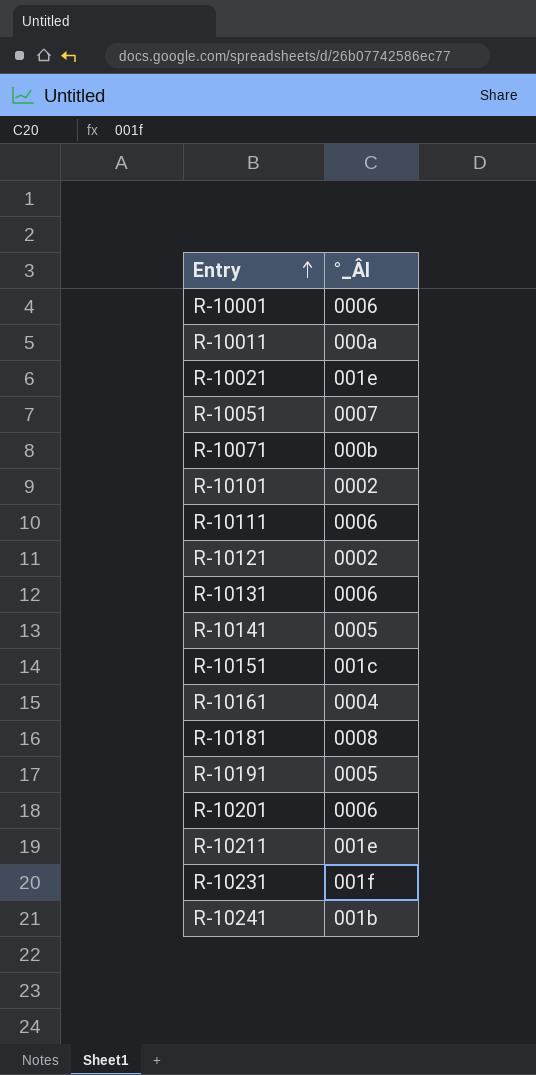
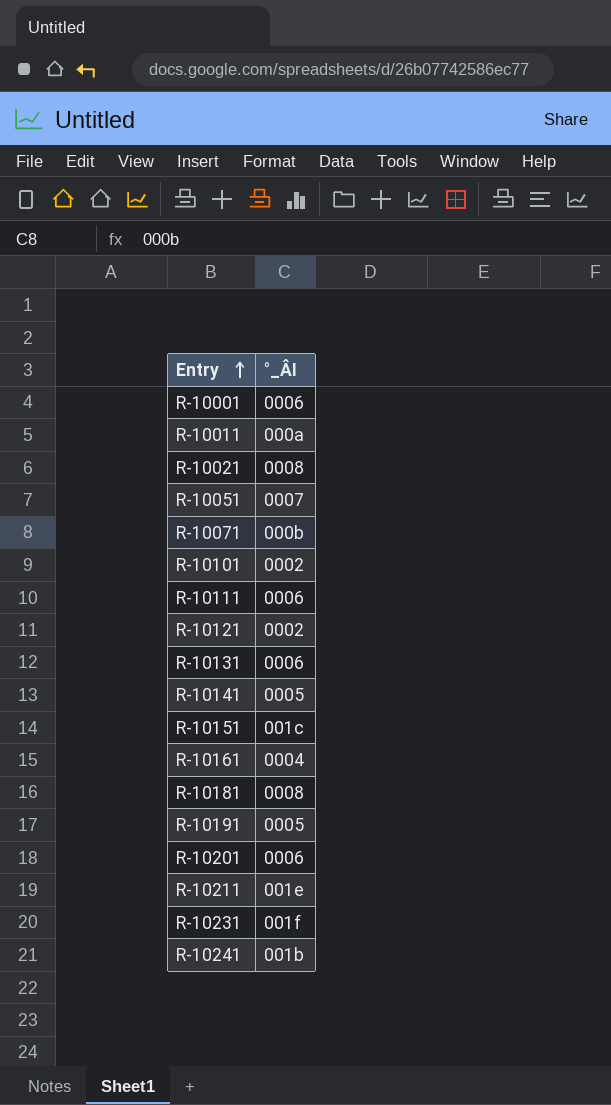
R-10021 | °_ÂI: 001e -> 0008

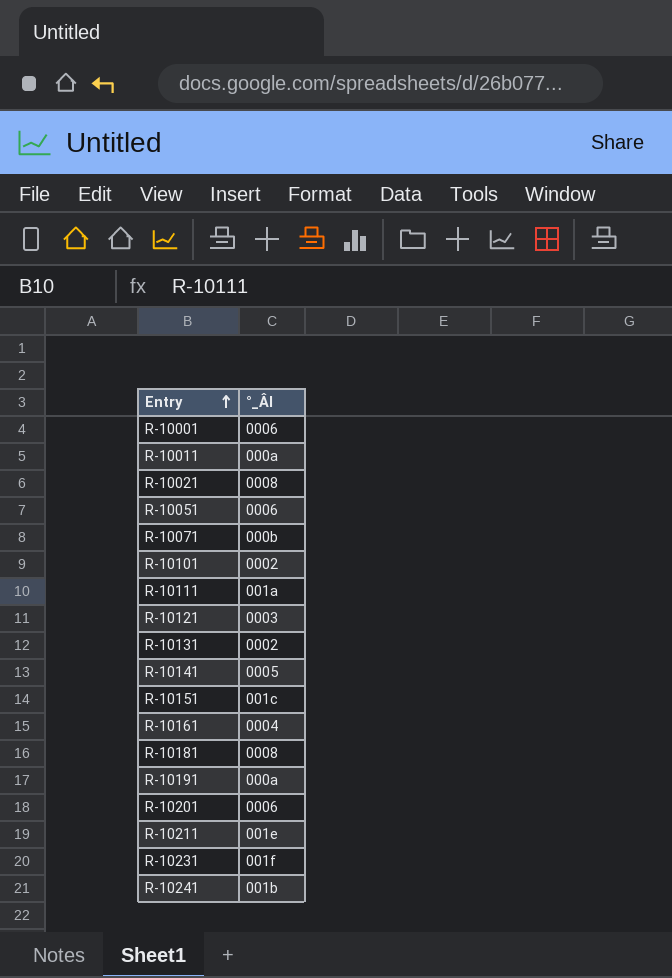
R-10051 | °_ÂI: 0007 -> 0006
R-10111 | °_ÂI: 0006 -> 001a
R-10121 | °_ÂI: 0002 -> 0003
R-10131 | °_ÂI: 0006 -> 0002
R-10191 | °_ÂI: 0005 -> 000a

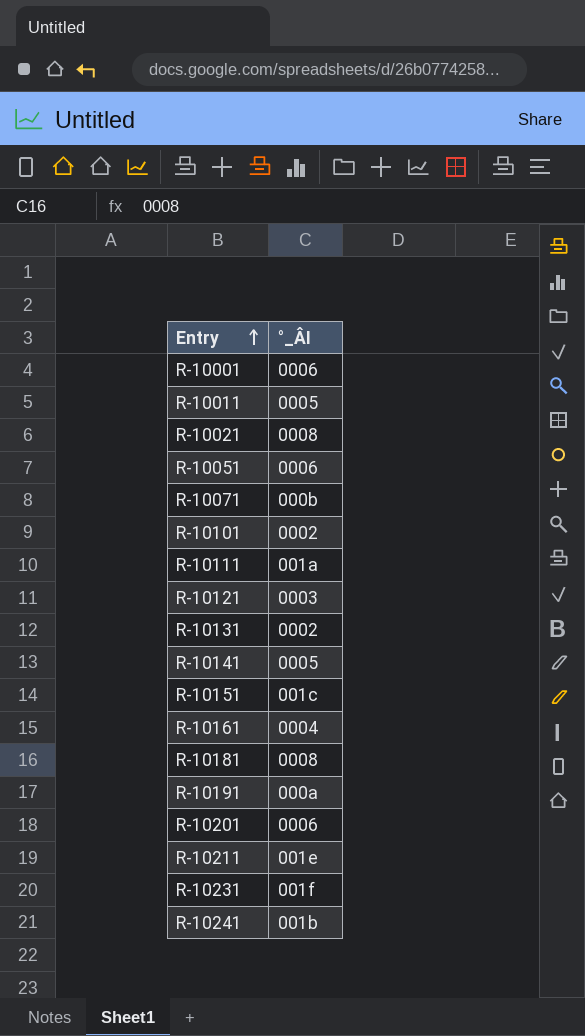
R-10011 | °_ÂI: 000a -> 0005

